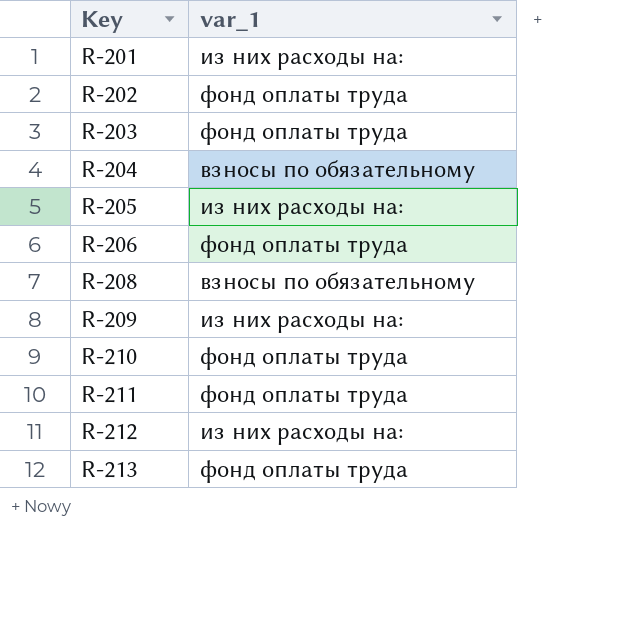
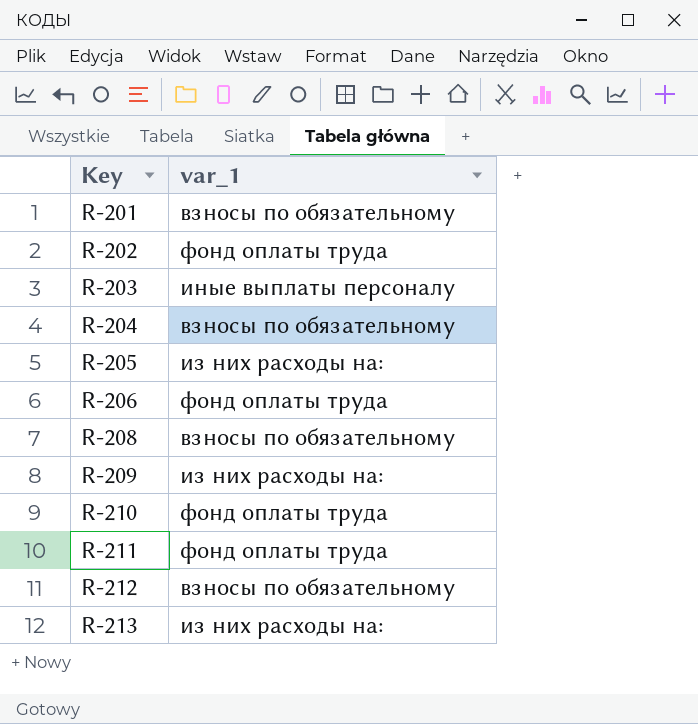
R-201 | var_1: из них расходы на: -> взносы по обязательному
R-203 | var_1: фонд оплаты труда -> иные выплаты персоналу
R-212 | var_1: из них расходы на: -> взносы по обязательному
R-213 | var_1: фонд оплаты труда -> из них расходы на:

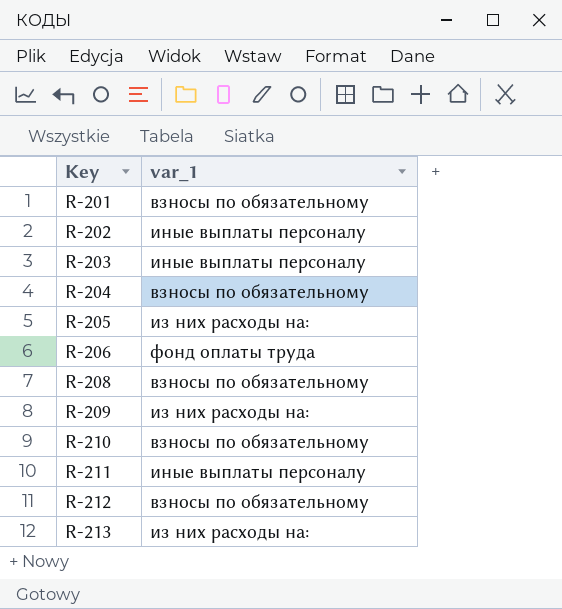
R-202 | var_1: фонд оплаты труда -> иные выплаты персоналу
R-210 | var_1: фонд оплаты труда -> взносы по обязательному
R-211 | var_1: фонд оплаты труда -> иные выплаты персоналу

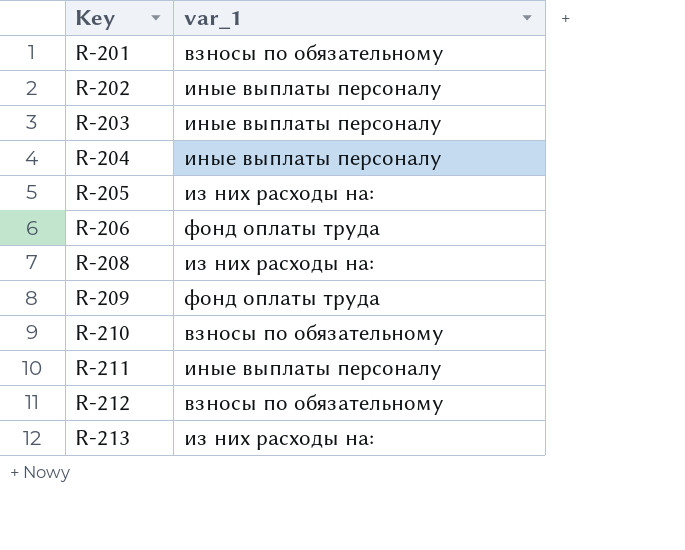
R-204 | var_1: взносы по обязательному -> иные выплаты персоналу
R-208 | var_1: взносы по обязательному -> из них расходы на:
R-209 | var_1: из них расходы на: -> фонд оплаты труда

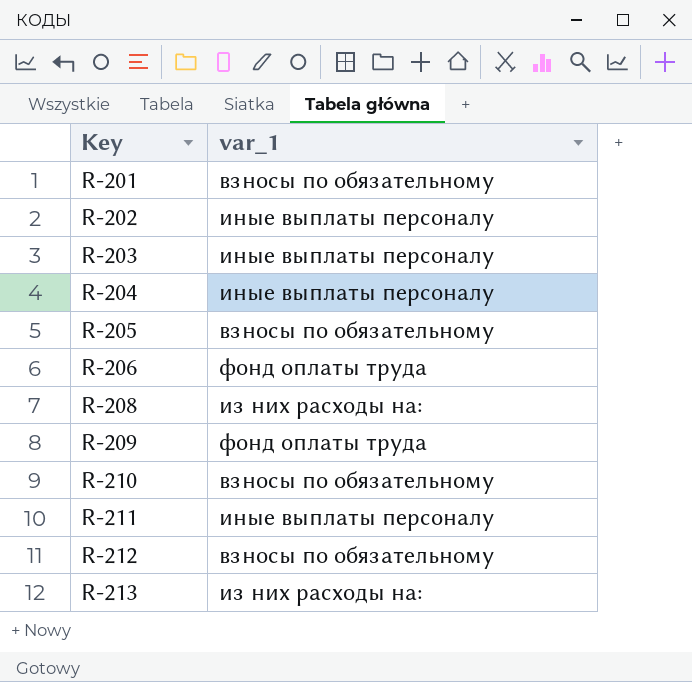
R-205 | var_1: из них расходы на: -> взносы по обязательному

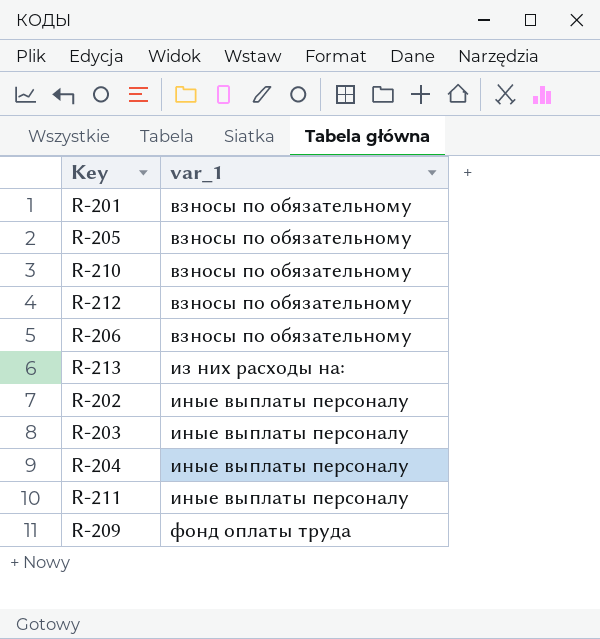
row order: Key ascending -> var_1 ascending
row R-208: из них расходы на: -> none
R-206 | var_1: фонд оплаты труда -> взносы по обязательному

